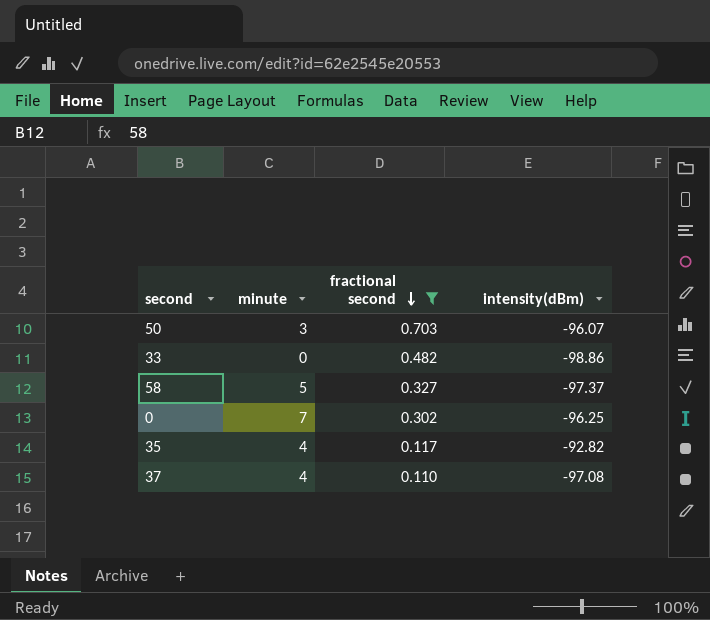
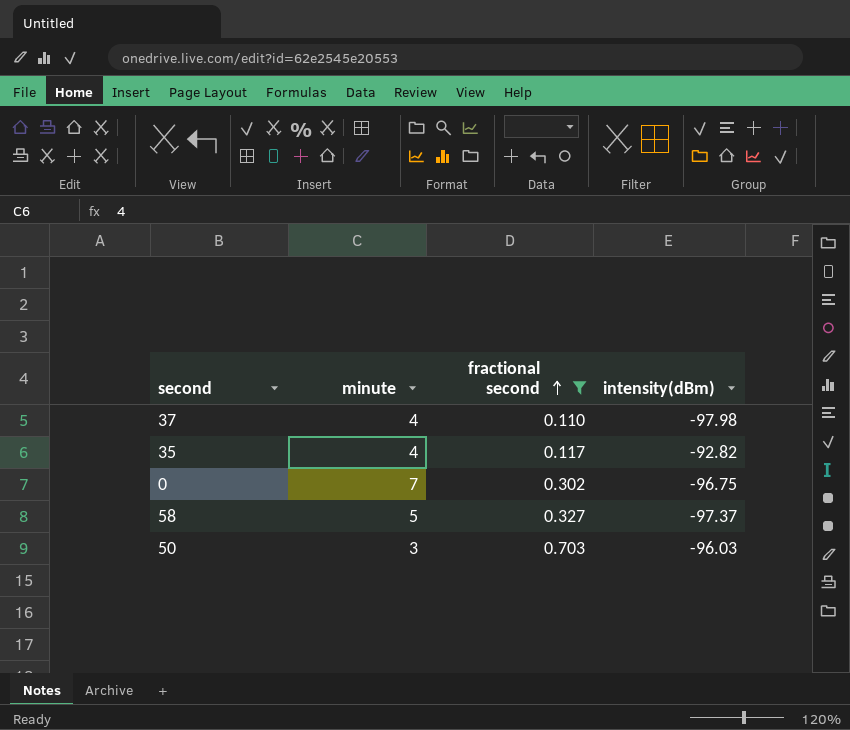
row order: fractional second descending -> fractional second ascending
row 33: 0 | 0.482 | -98.86 -> none
37 | intensity(dBm): -97.08 -> -97.98
0 | intensity(dBm): -96.25 -> -96.75
50 | intensity(dBm): -96.07 -> -96.03

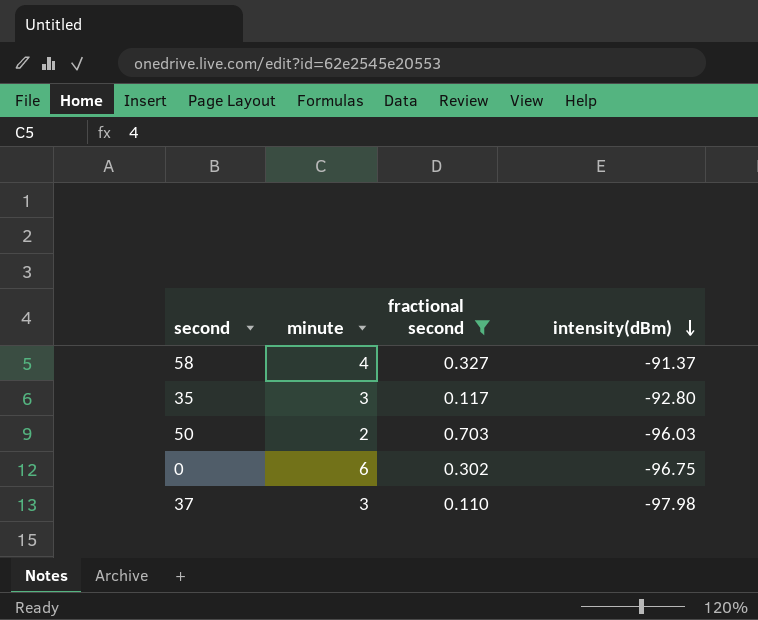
row order: fractional second ascending -> intensity(dBm) descending
58 | minute: 5 -> 4
58 | intensity(dBm): -97.37 -> -91.37
35 | minute: 4 -> 3
35 | intensity(dBm): -92.82 -> -92.80
50 | minute: 3 -> 2
0 | minute: 7 -> 6
37 | minute: 4 -> 3

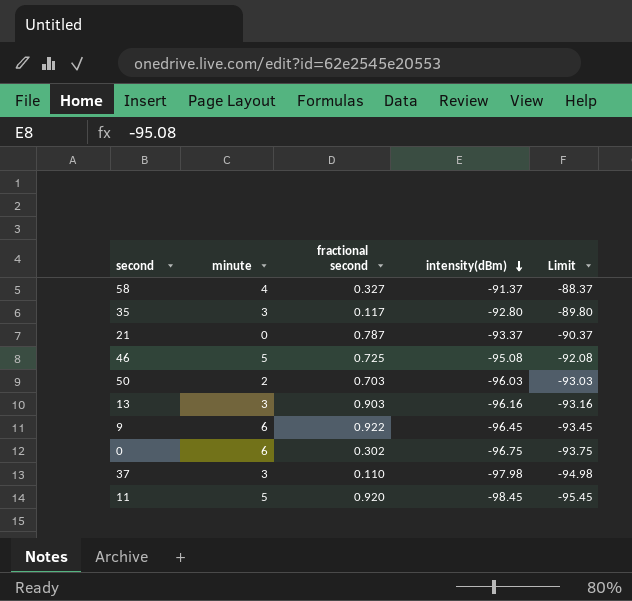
filter: fractional second <= 0.703 -> none
column Limit | formula: none -> [intensity(dBm)] + 3

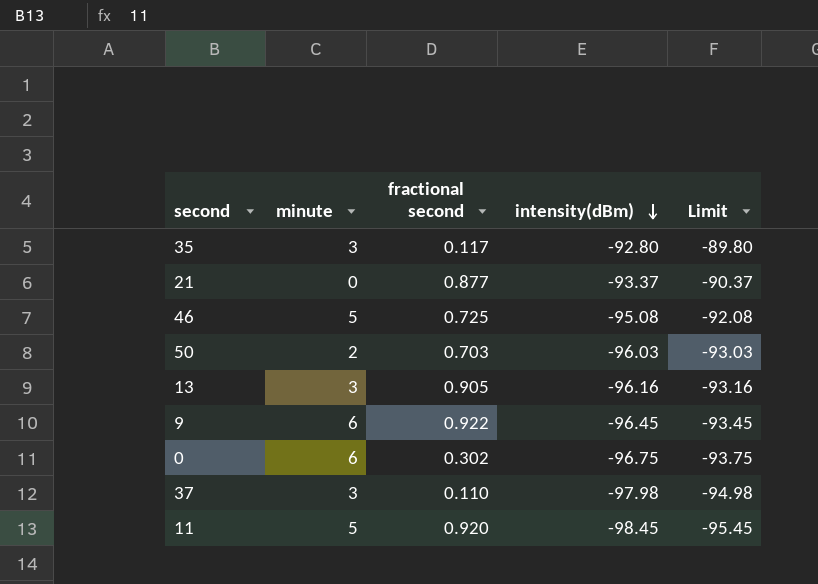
row 58: 4 | 0.327 | -91.37 | -88.37 -> none
21 | fractional second: 0.787 -> 0.877
13 | fractional second: 0.903 -> 0.905

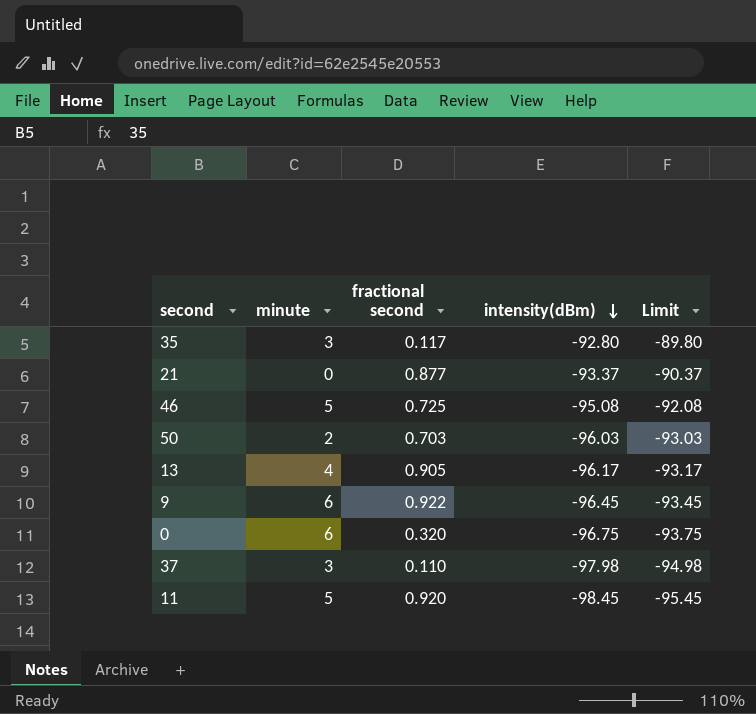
13 | minute: 3 -> 4
13 | intensity(dBm): -96.16 -> -96.17
13 | Limit: -93.16 -> -93.17
0 | fractional second: 0.302 -> 0.320

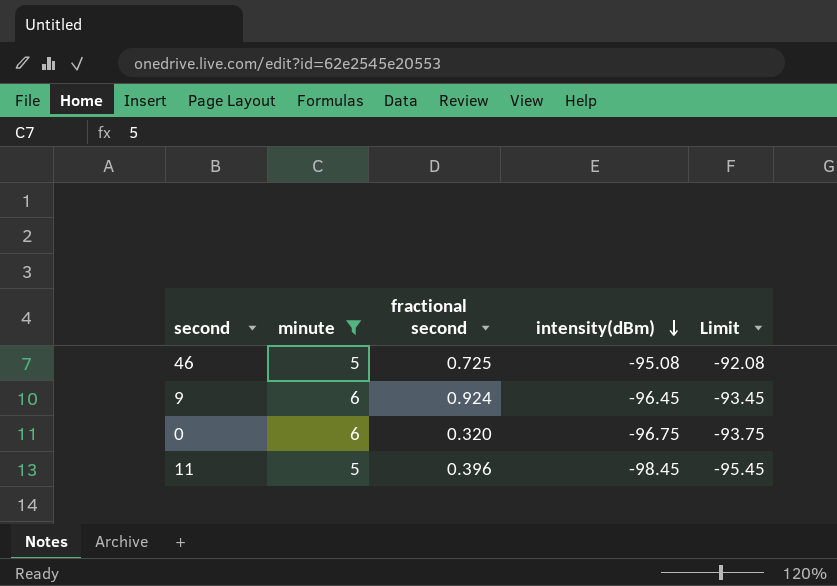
filter: none -> minute >= 5
9 | fractional second: 0.922 -> 0.924
11 | fractional second: 0.920 -> 0.396

